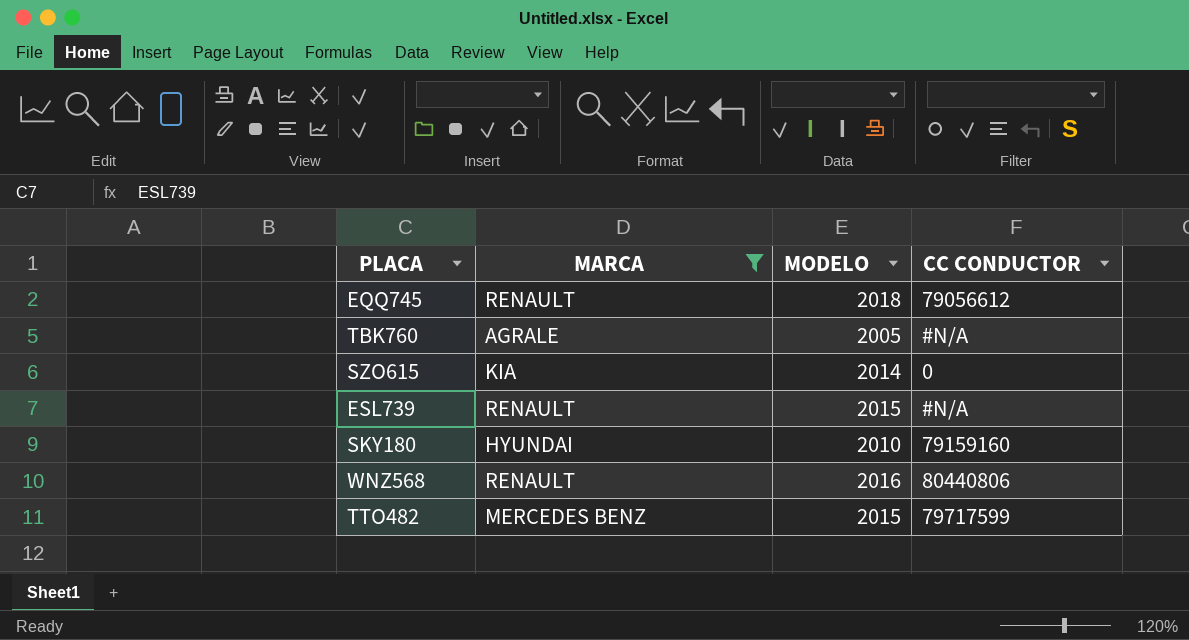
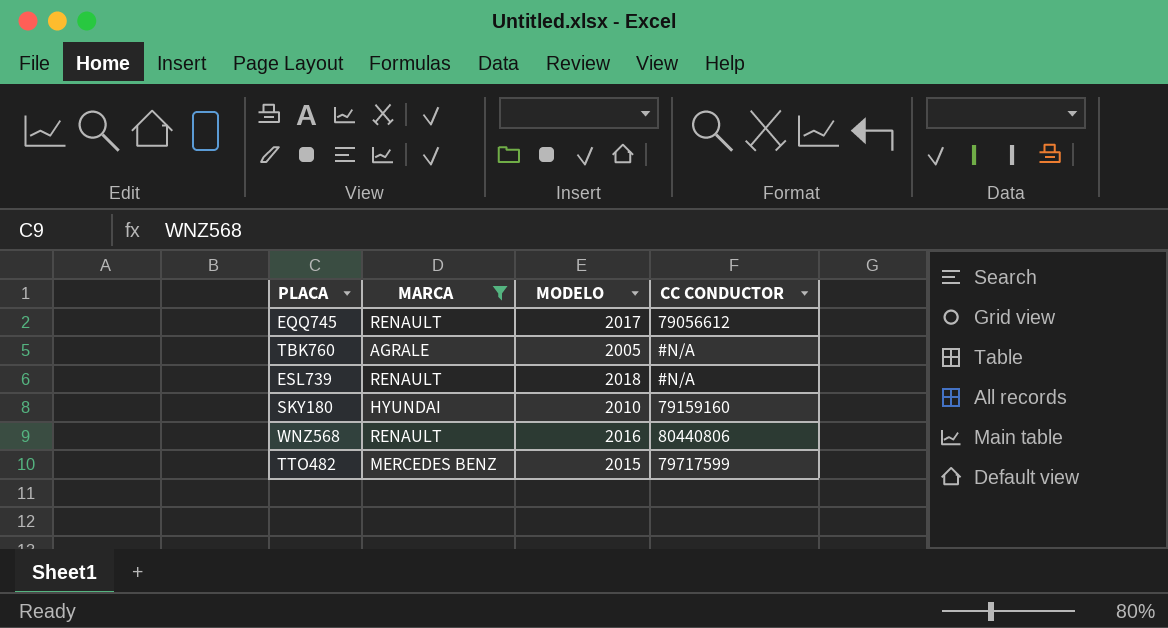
row SZO615: KIA | 2014 | 0 -> none
EQQ745 | MODELO: 2018 -> 2017
ESL739 | MODELO: 2015 -> 2018

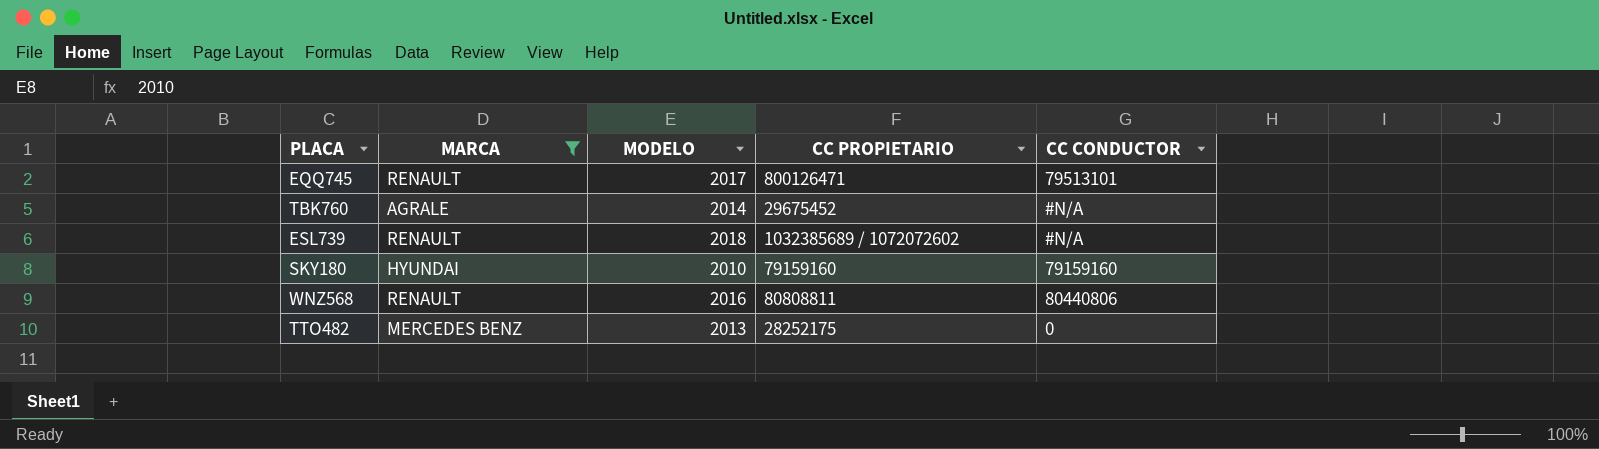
column CC PROPIETARIO | position: none -> 4
EQQ745 | CC CONDUCTOR: 79056612 -> 79513101
TBK760 | MODELO: 2005 -> 2014
TTO482 | MODELO: 2015 -> 2013
TTO482 | CC CONDUCTOR: 79717599 -> 0

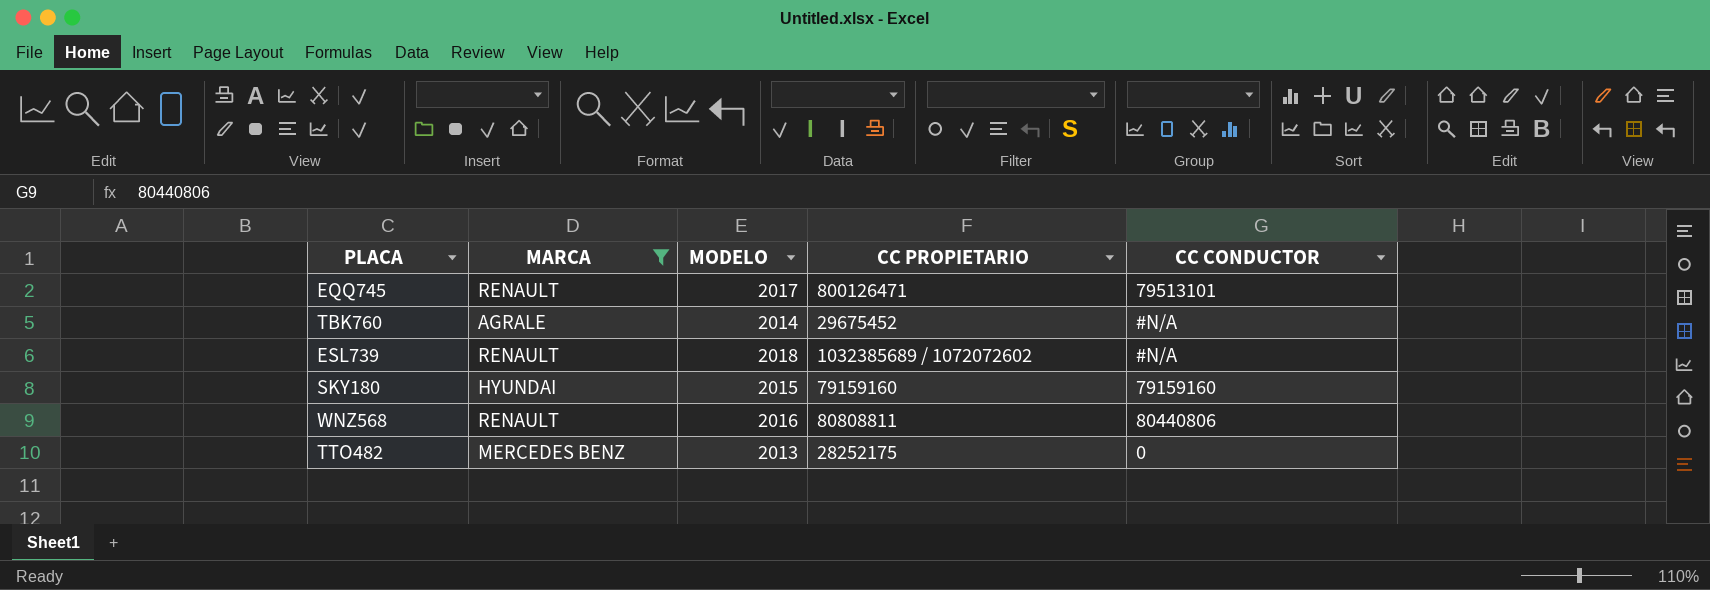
SKY180 | MODELO: 2010 -> 2015

